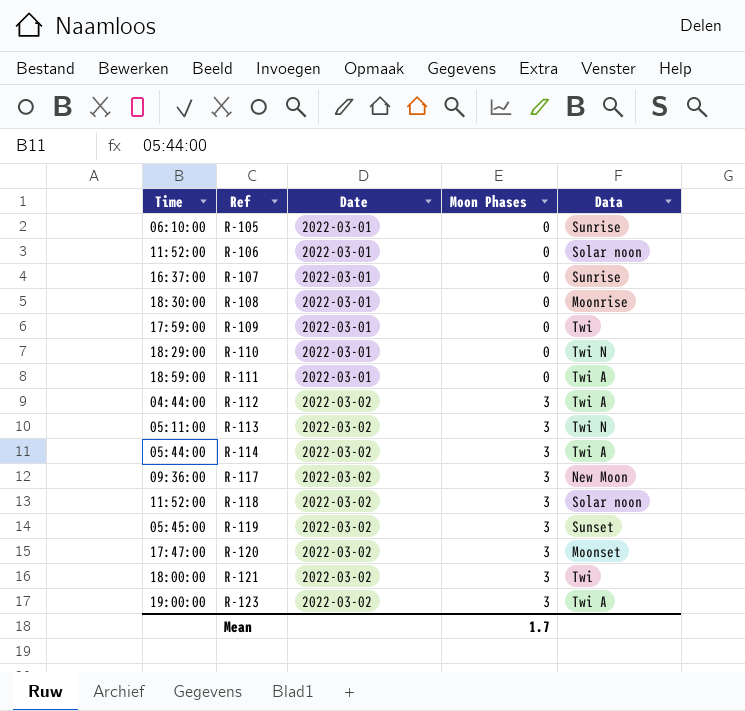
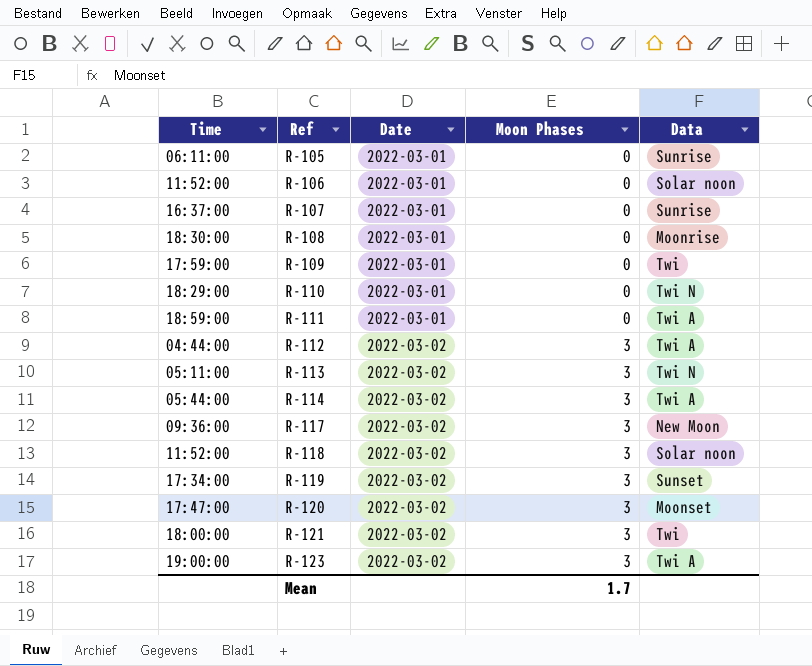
R-105 | Time: 06:10:00 -> 06:11:00
R-119 | Time: 05:45:00 -> 17:34:00

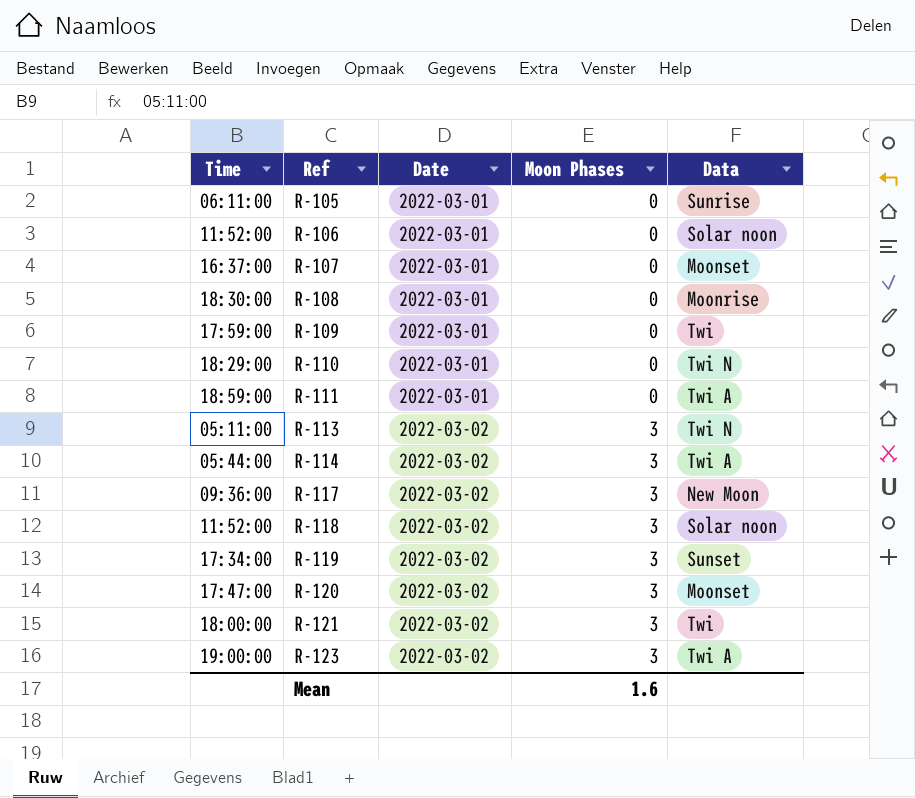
row R-112: 04:44:00 | 2022-03-02 | 3 | Twi A -> none
R-107 | Data: Sunrise -> Moonset
Mean | Moon Phases: 1.7 -> 1.6

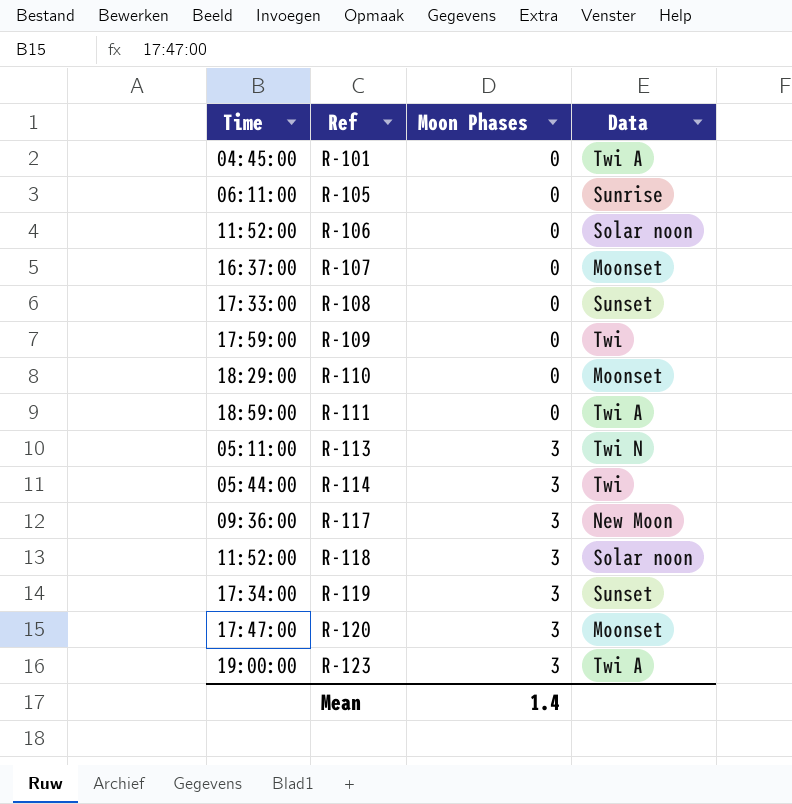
column Date | position: 3 -> none
row R-121: 18:00:00 | 2022-03-02 | 3 | Twi -> none
row R-101: none -> 04:45:00 | 0 | Twi A
R-108 | Time: 18:30:00 -> 17:33:00
R-108 | Data: Moonrise -> Sunset
R-110 | Data: Twi N -> Moonset
R-114 | Data: Twi A -> Twi
Mean | Moon Phases: 1.6 -> 1.4

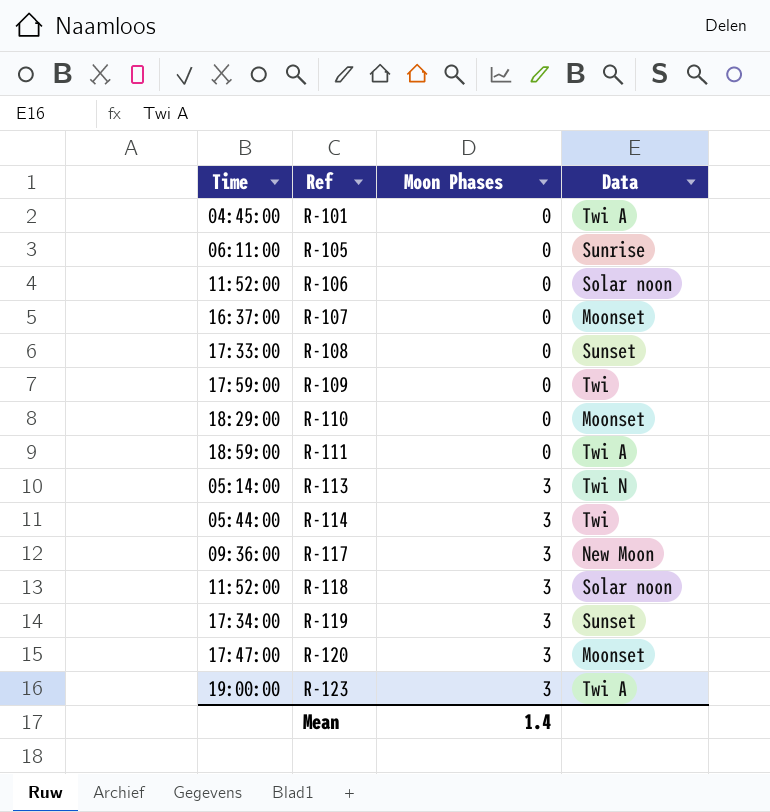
R-113 | Time: 05:11:00 -> 05:14:00

